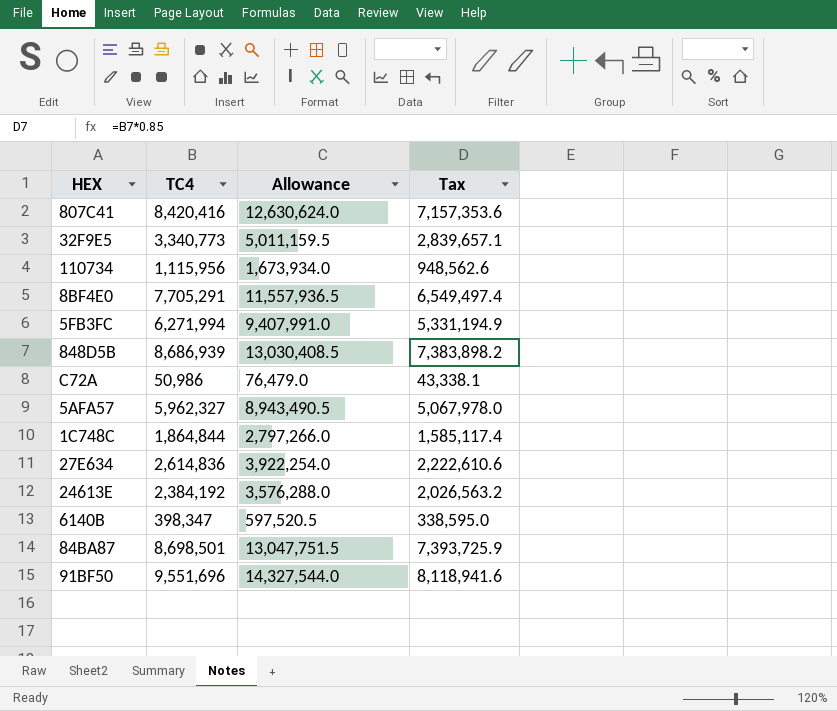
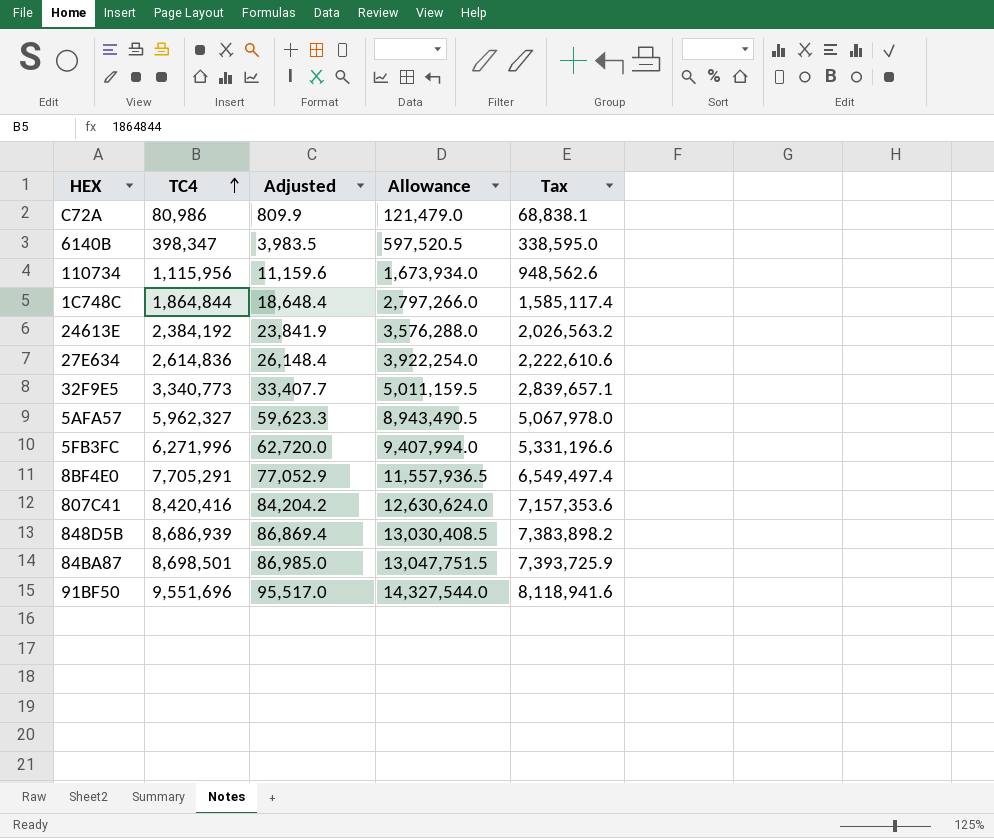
row order: none -> TC4 ascending
column Adjusted | formula: none -> [TC4] * 0.01
C72A | TC4: 50,986 -> 80,986
C72A | Allowance: 76,479.0 -> 121,479.0
C72A | Tax: 43,338.1 -> 68,838.1
5FB3FC | TC4: 6,271,994 -> 6,271,996
5FB3FC | Allowance: 9,407,991.0 -> 9,407,994.0
5FB3FC | Tax: 5,331,194.9 -> 5,331,196.6

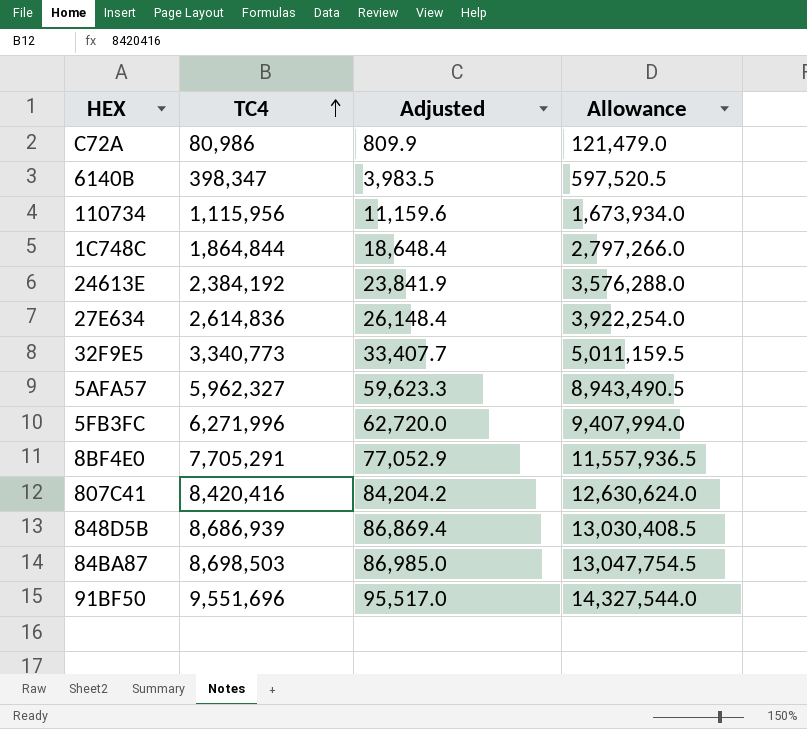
column Tax | formula: [TC4] * 0.85 -> none
84BA87 | TC4: 8,698,501 -> 8,698,503
84BA87 | Allowance: 13,047,751.5 -> 13,047,754.5

